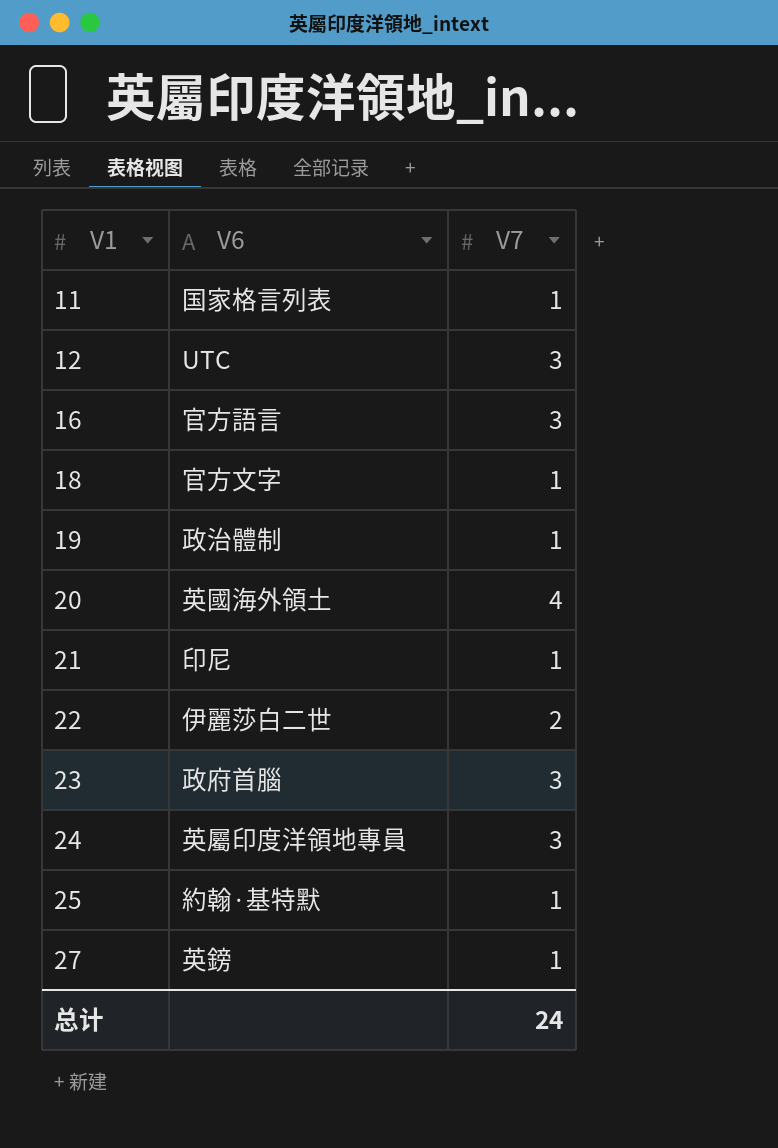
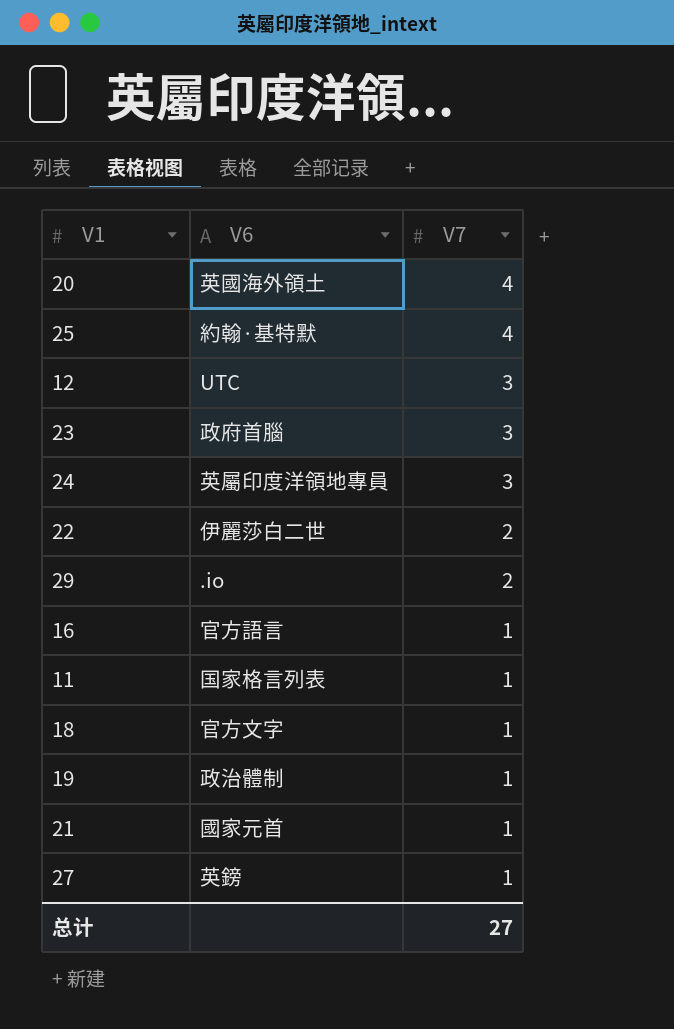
row order: V1 ascending -> V7 descending
25 | V7: 1 -> 4
row 29: none -> .io | 2
16 | V7: 3 -> 1
21 | V6: 印尼 -> 國家元首
总计 | V7: 24 -> 27

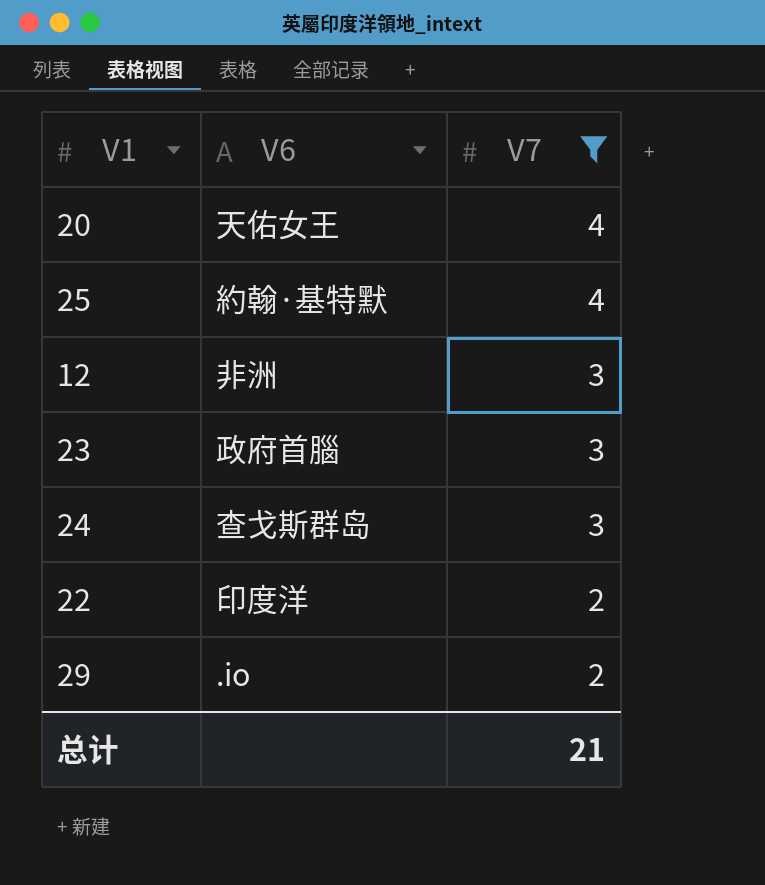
filter: none -> V7 != 1
20 | V6: 英國海外領土 -> 天佑女王
12 | V6: UTC -> 非洲
24 | V6: 英屬印度洋領地專員 -> 查戈斯群岛
22 | V6: 伊麗莎白二世 -> 印度洋
总计 | V7: 27 -> 21

